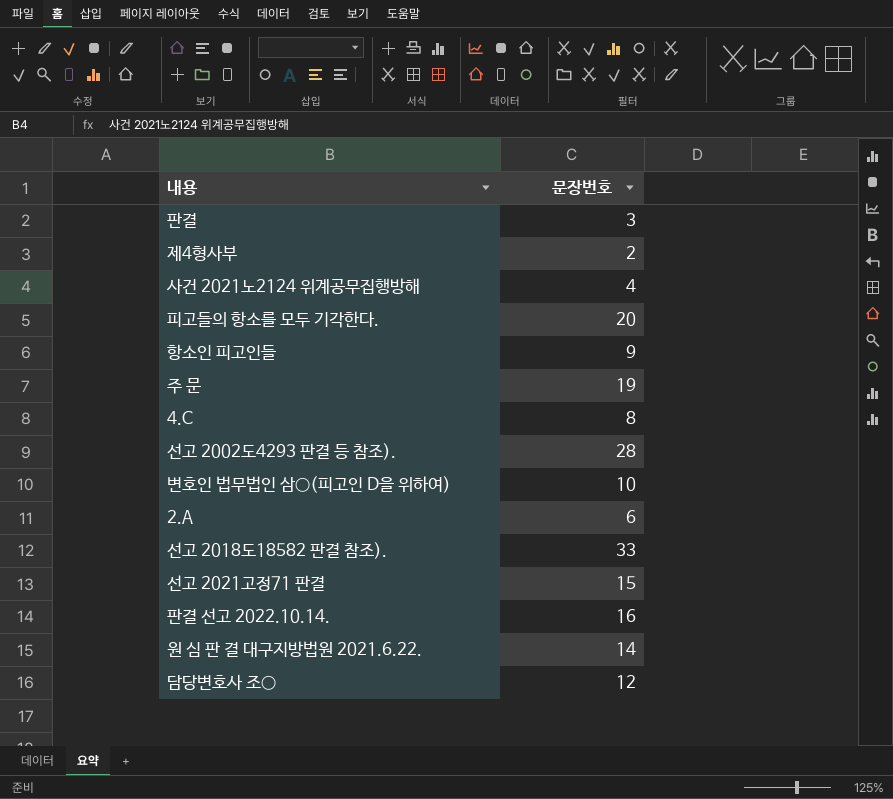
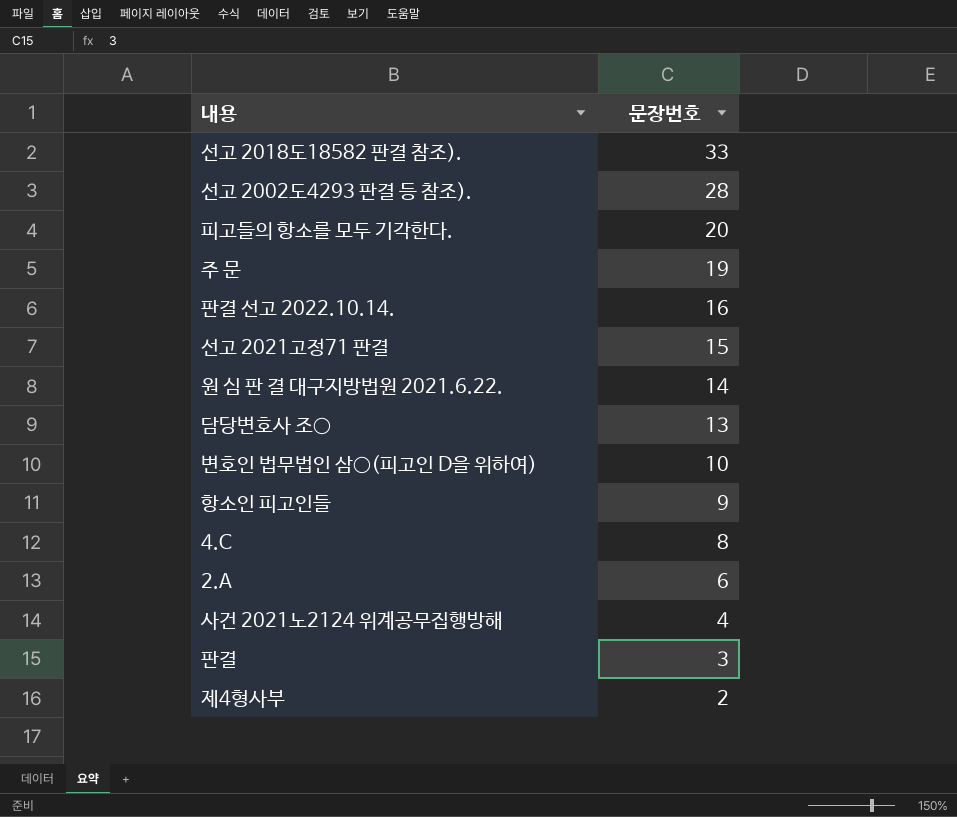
row order: none -> 문장번호 descending
담당변호사 조○ | 문장번호: 12 -> 13

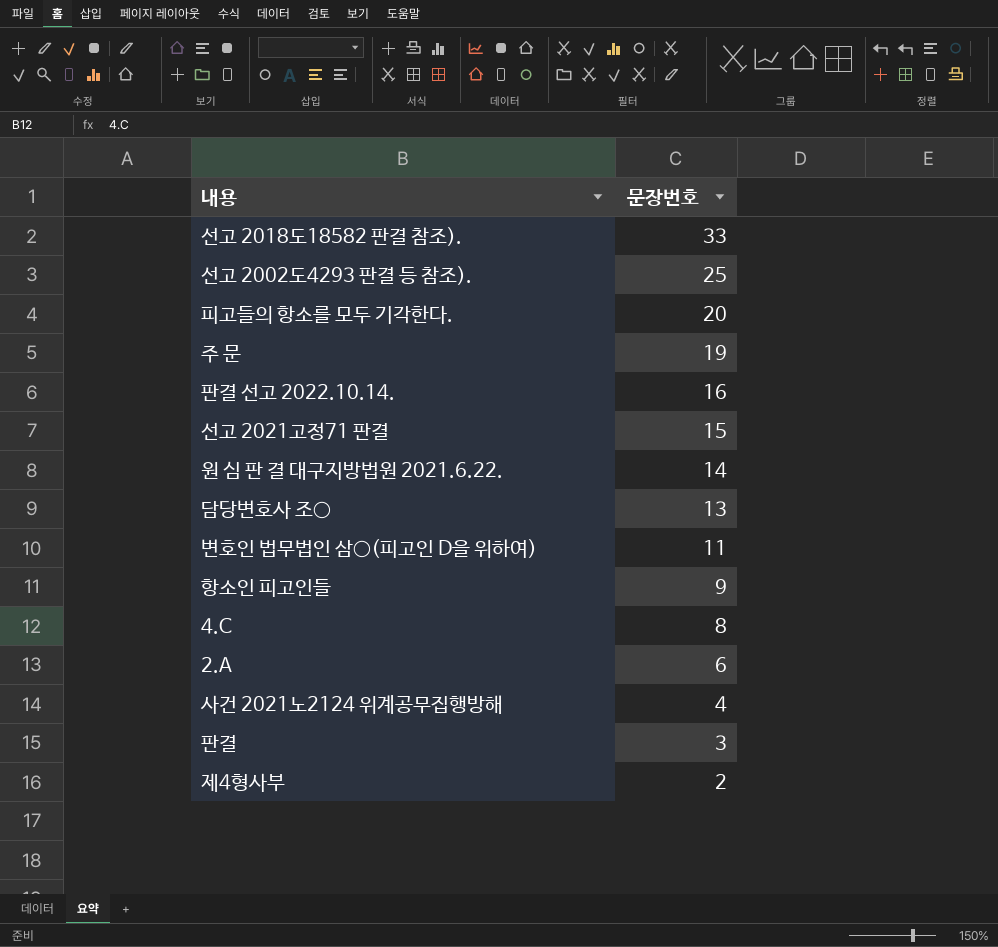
선고 2002도4293 판결 등 참조). | 문장번호: 28 -> 25
변호인 법무법인 삼○(피고인 D을 위하여) | 문장번호: 10 -> 11

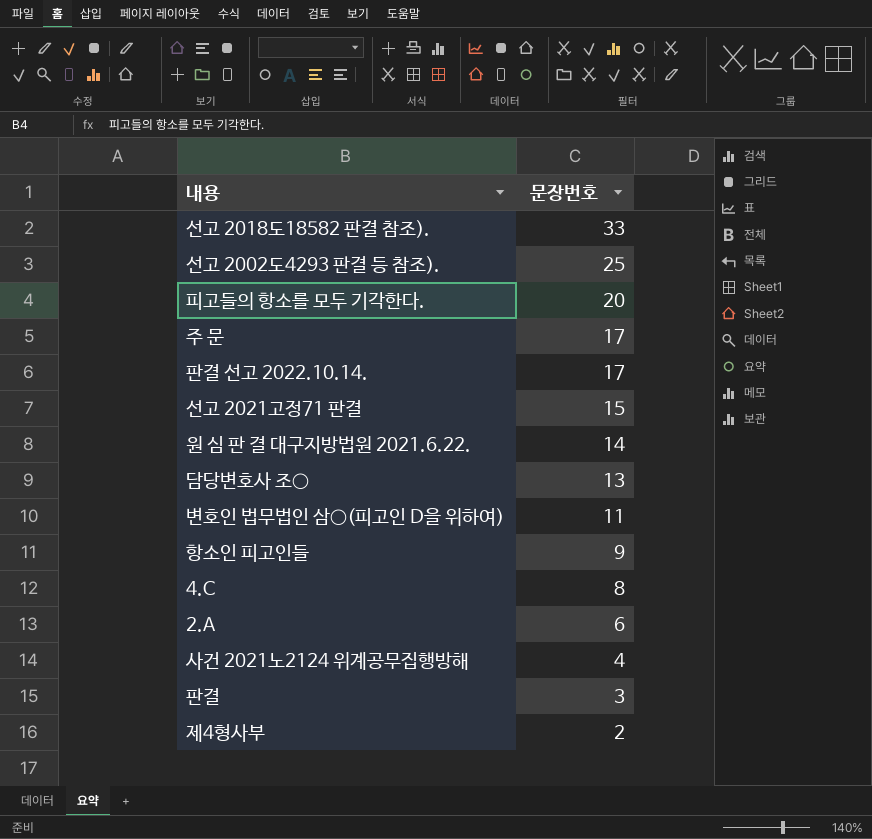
주 문 | 문장번호: 19 -> 17
판결 선고 2022.10.14. | 문장번호: 16 -> 17

